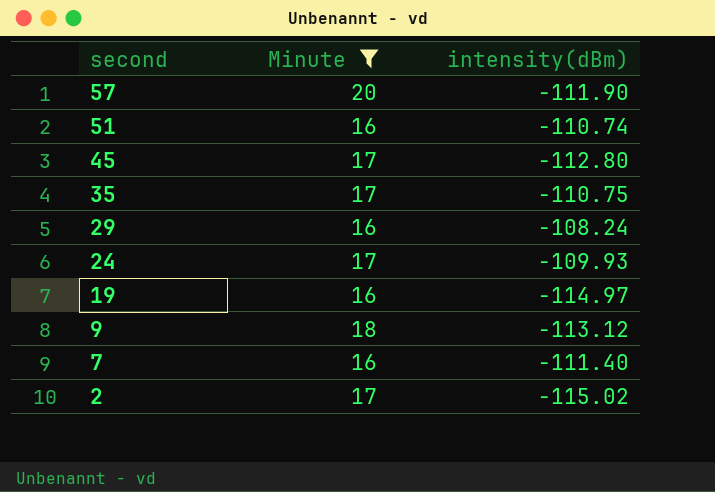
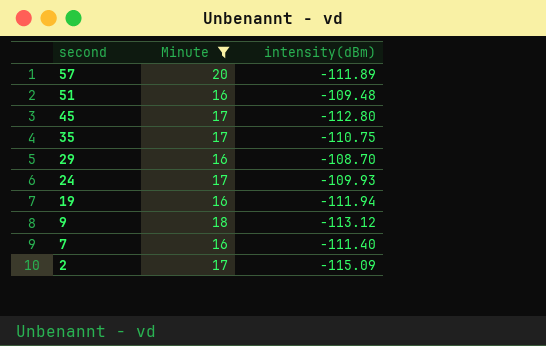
57 | intensity(dBm): -111.90 -> -111.89
51 | intensity(dBm): -110.74 -> -109.48
29 | intensity(dBm): -108.24 -> -108.70
19 | intensity(dBm): -114.97 -> -111.94
2 | intensity(dBm): -115.02 -> -115.09

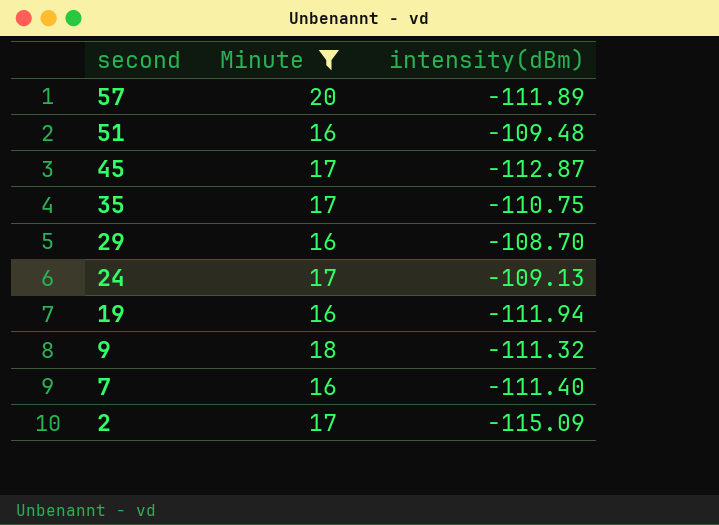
45 | intensity(dBm): -112.80 -> -112.87
24 | intensity(dBm): -109.93 -> -109.13
9 | intensity(dBm): -113.12 -> -111.32

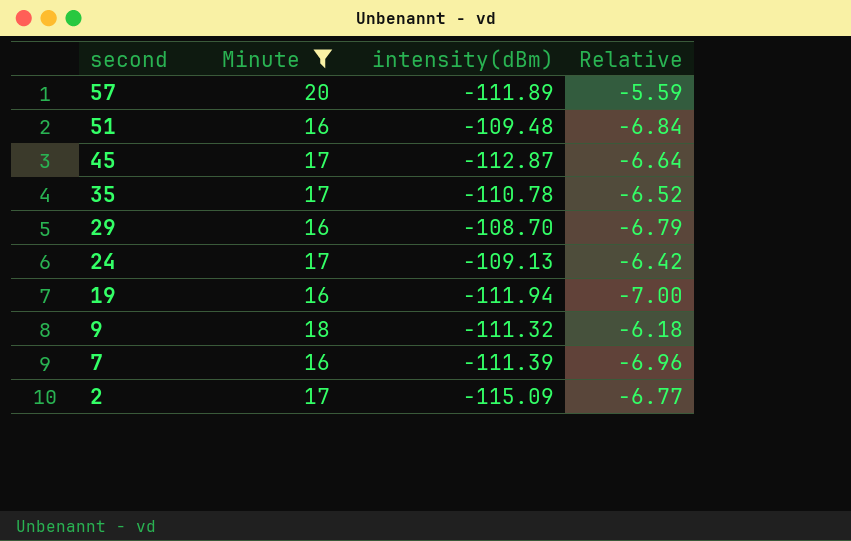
column Relative | formula: none -> [intensity(dBm)] / [Minute]
35 | intensity(dBm): -110.75 -> -110.78
7 | intensity(dBm): -111.40 -> -111.39

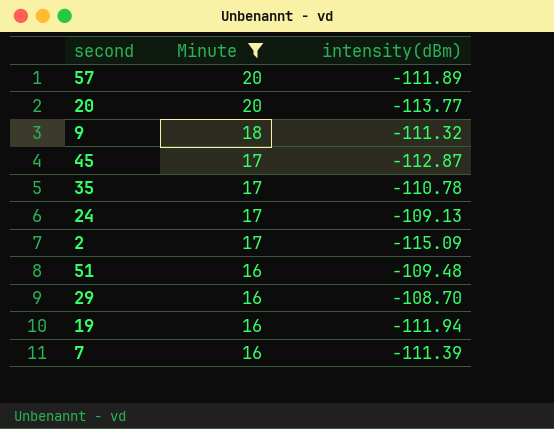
row order: second descending -> Minute descending
column Relative | formula: [intensity(dBm)] / [Minute] -> none
row 20: none -> 20 | -113.77

